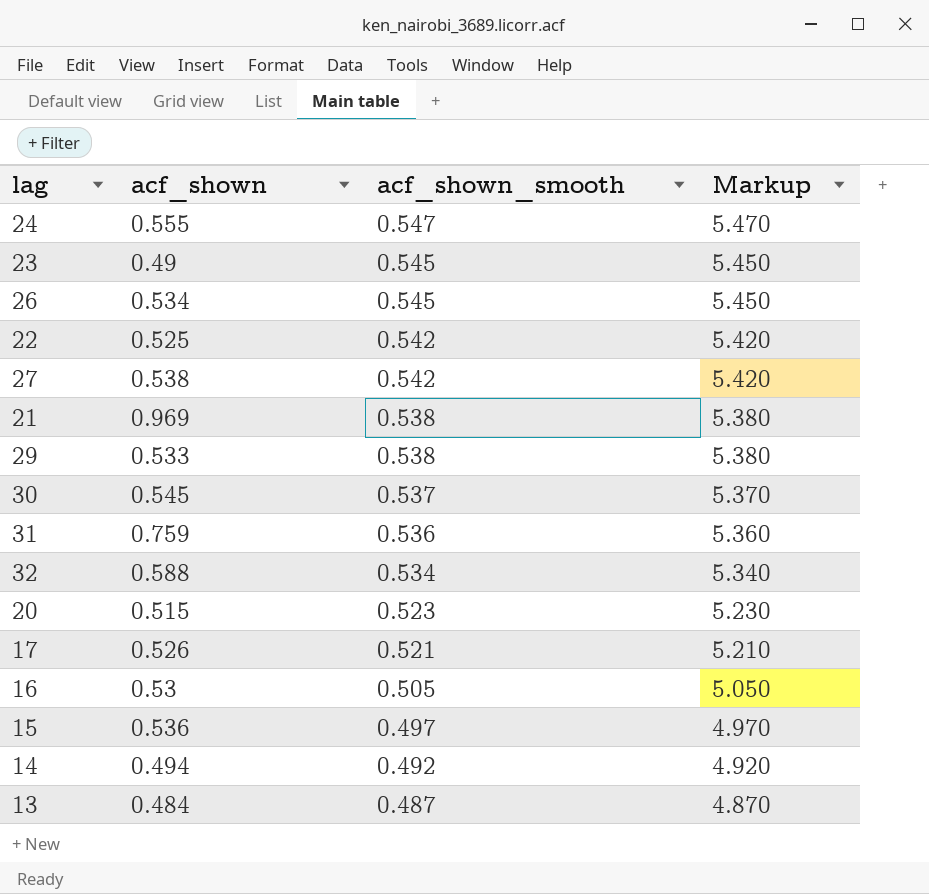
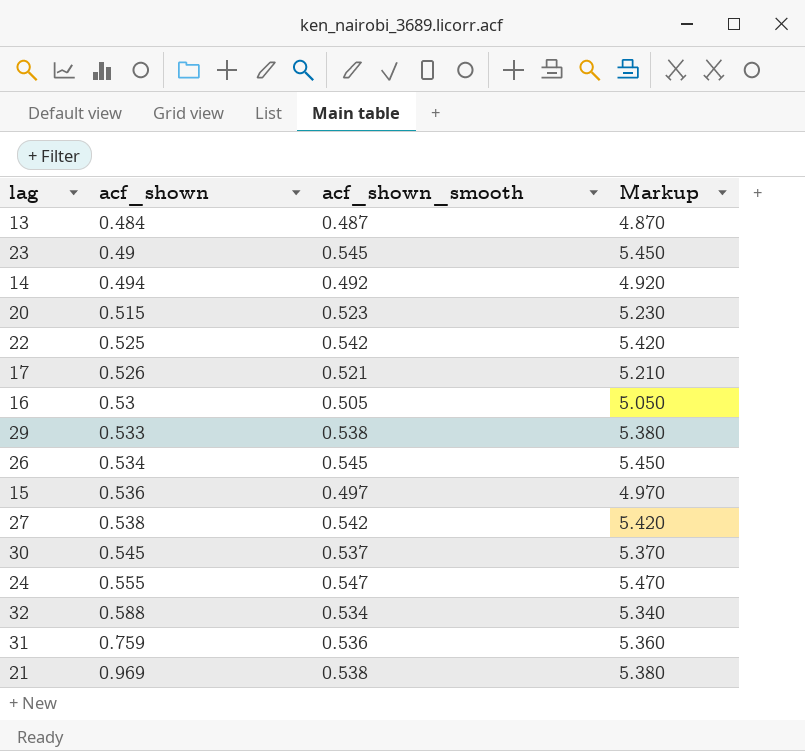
row order: acf_shown_smooth descending -> acf_shown ascending

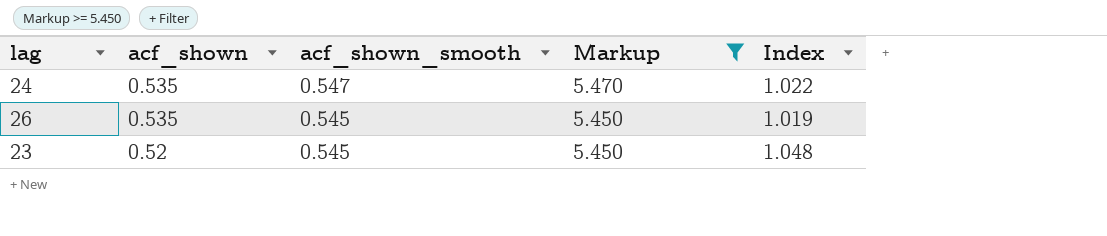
filter: none -> Markup >= 5.450
row order: acf_shown ascending -> acf_shown descending
column Index | formula: none -> [acf_shown_smooth] / [acf_shown]
24 | acf_shown: 0.555 -> 0.535
26 | acf_shown: 0.534 -> 0.535
23 | acf_shown: 0.49 -> 0.52

